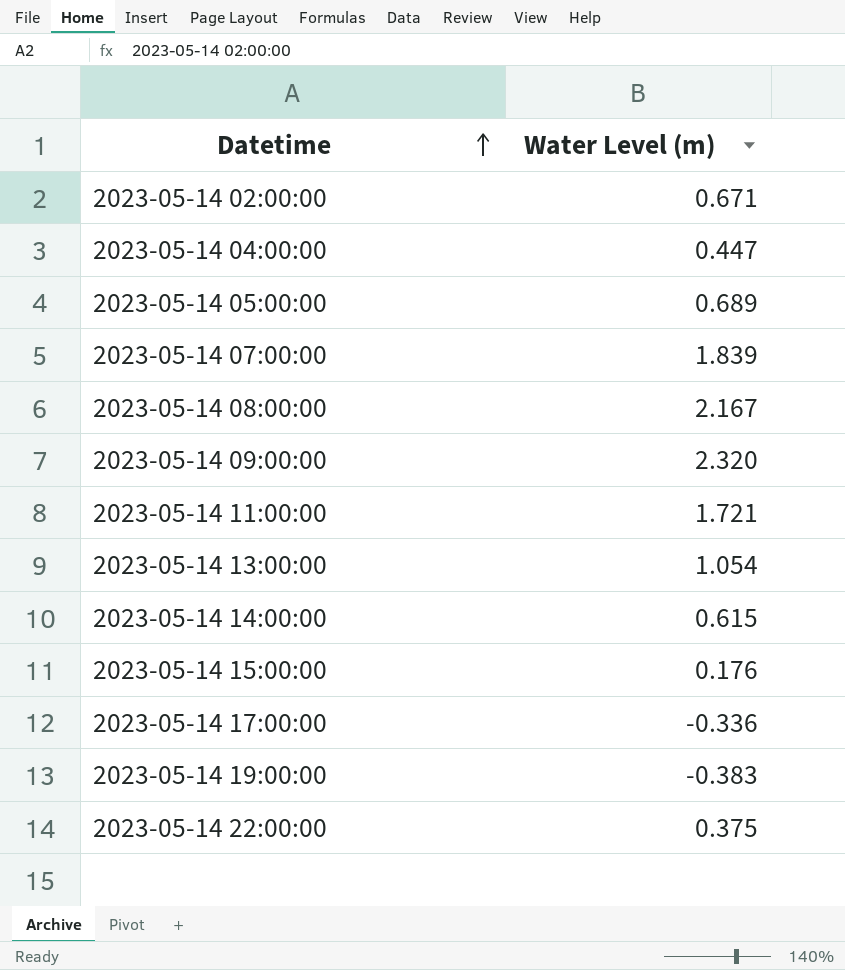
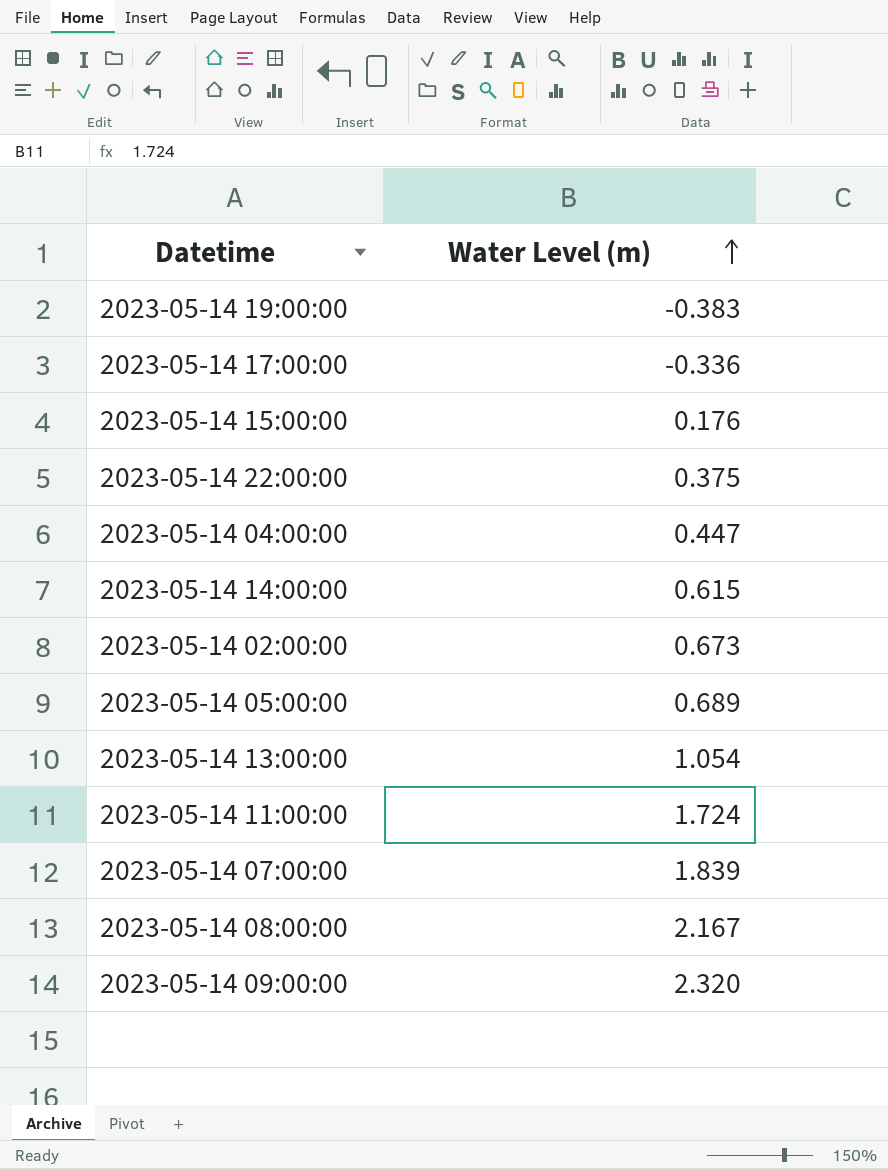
row order: Datetime ascending -> Water Level (m) ascending
2023-05-14 02:00:00 | Water Level (m): 0.671 -> 0.673
2023-05-14 11:00:00 | Water Level (m): 1.721 -> 1.724

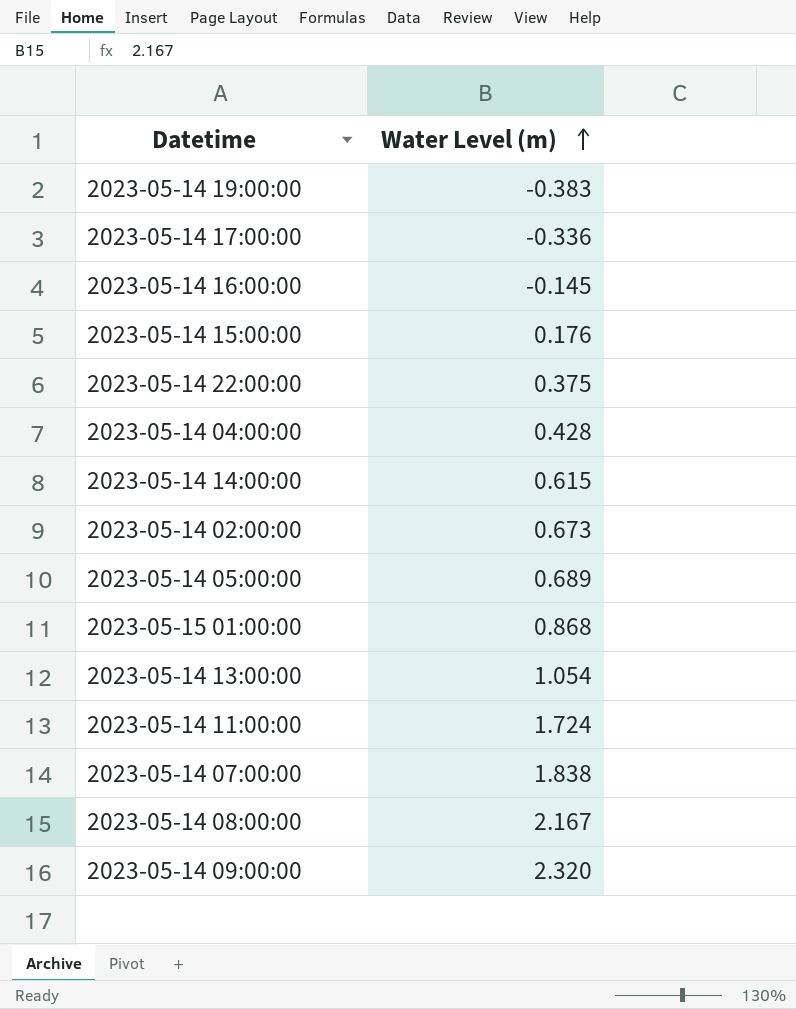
row 2023-05-14 16:00:00: none -> -0.145
2023-05-14 04:00:00 | Water Level (m): 0.447 -> 0.428
row 2023-05-15 01:00:00: none -> 0.868
2023-05-14 07:00:00 | Water Level (m): 1.839 -> 1.838

